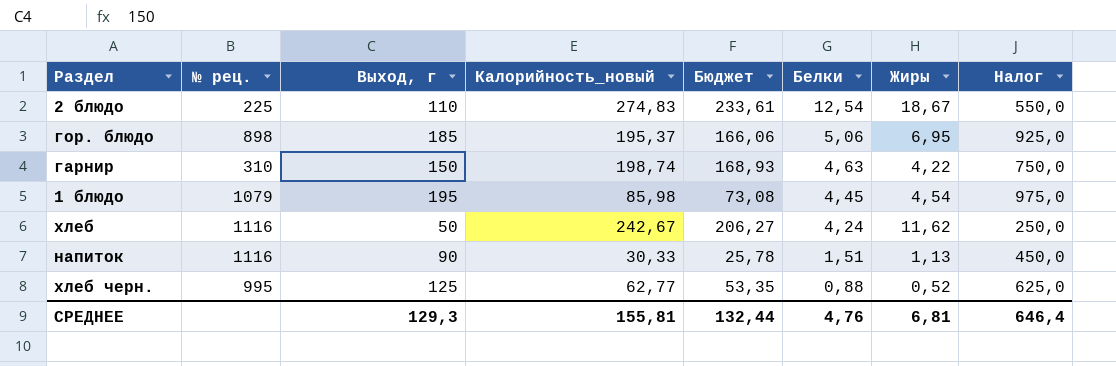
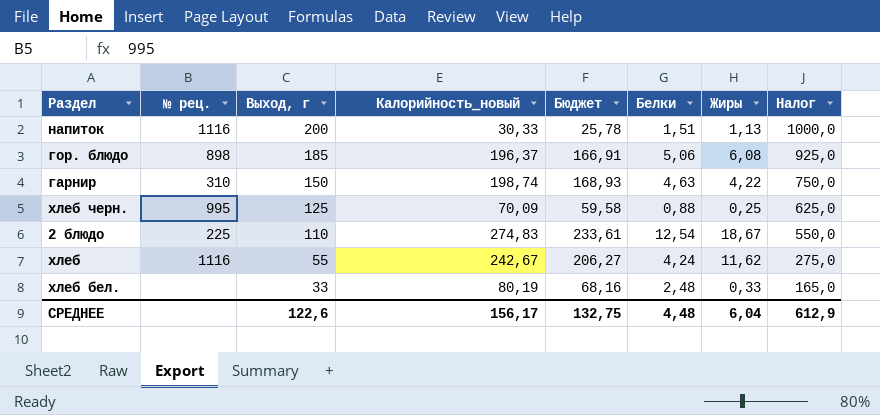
row order: Белки descending -> Выход, г descending
row 1 блюдо: 1079 | 195 | 85,98 | 73,08 | 4,45 | 4,54 | 975,0 -> none
напиток | Выход, г: 90 -> 200
напиток | Налог: 450,0 -> 1000,0
гор. блюдо | Калорийность_новый: 195,37 -> 196,37
гор. блюдо | Бюджет: 166,06 -> 166,91
гор. блюдо | Жиры: 6,95 -> 6,08
хлеб черн. | Калорийность_новый: 62,77 -> 70,09
хлеб черн. | Бюджет: 53,35 -> 59,58
хлеб черн. | Жиры: 0,52 -> 0,25
хлеб | Выход, г: 50 -> 55
хлеб | Налог: 250,0 -> 275,0
row хлеб бел.: none -> none | 33 | 80,19 | 68,16 | 2,48 | 0,33 | 165,0
СРЕДНЕЕ | Выход, г: 129,3 -> 122,6
СРЕДНЕЕ | Калорийность_новый: 155,81 -> 156,17
СРЕДНЕЕ | Бюджет: 132,44 -> 132,75
СРЕДНЕЕ | Белки: 4,76 -> 4,48
СРЕДНЕЕ | Жиры: 6,81 -> 6,04
СРЕДНЕЕ | Налог: 646,4 -> 612,9

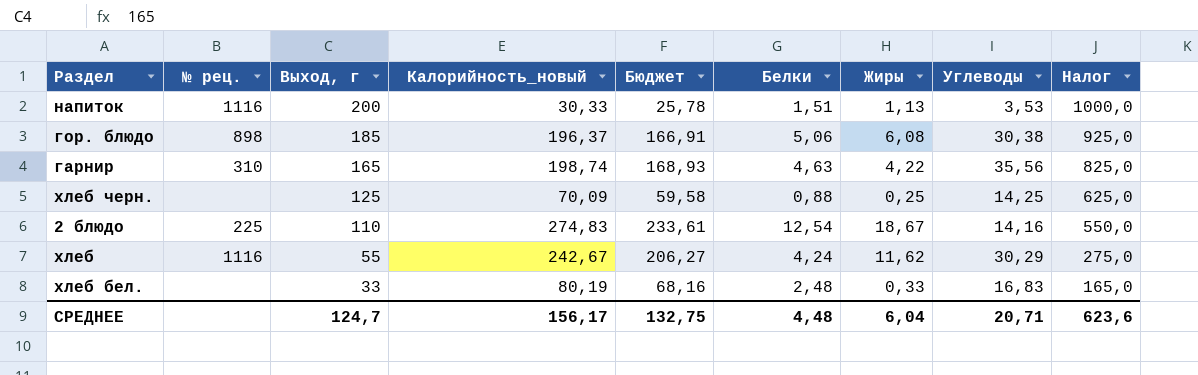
column Углеводы | position: none -> 8
гарнир | Выход, г: 150 -> 165
гарнир | Налог: 750,0 -> 825,0
хлеб черн. | № рец.: 995 -> none
СРЕДНЕЕ | Выход, г: 122,6 -> 124,7
СРЕДНЕЕ | Налог: 612,9 -> 623,6

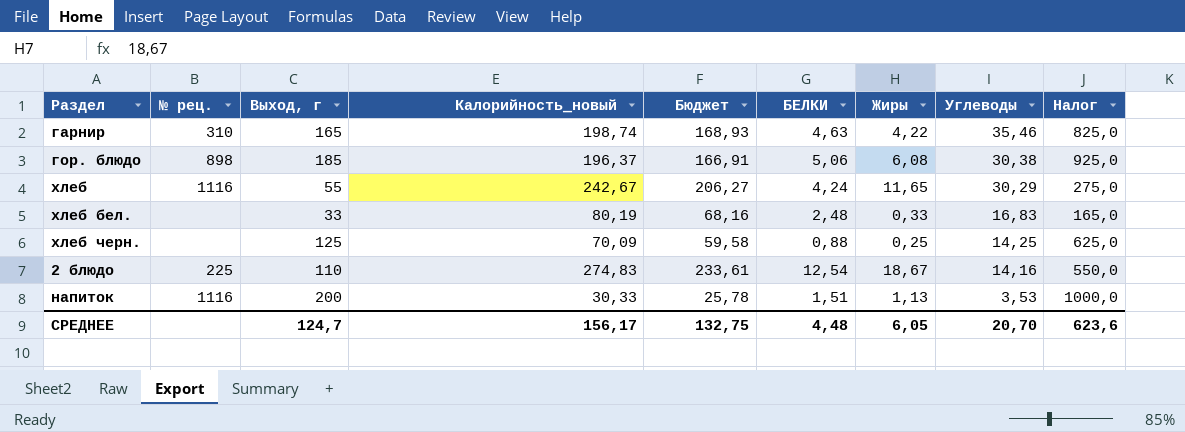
row order: Выход, г descending -> Углеводы descending
column name: Белки -> БЕЛКИ
гарнир | Углеводы: 35,56 -> 35,46
хлеб | Жиры: 11,62 -> 11,65
СРЕДНЕЕ | Жиры: 6,04 -> 6,05
СРЕДНЕЕ | Углеводы: 20,71 -> 20,70

